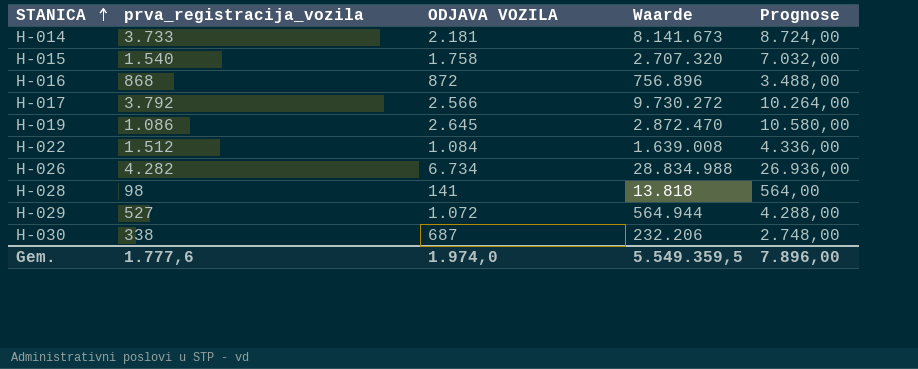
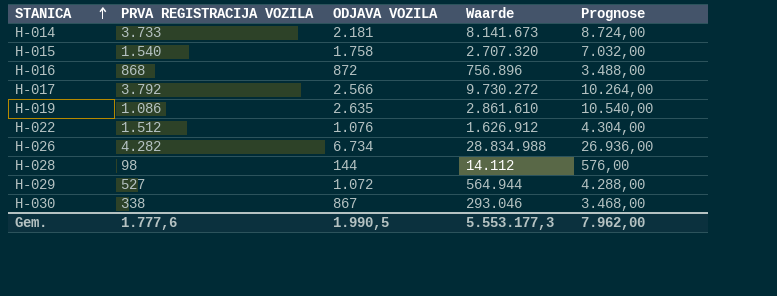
column name: prva_registracija_vozila -> PRVA REGISTRACIJA VOZILA
H-019 | ODJAVA VOZILA: 2.645 -> 2.635
H-019 | Waarde: 2.872.470 -> 2.861.610
H-019 | Prognose: 10.580,00 -> 10.540,00
H-022 | ODJAVA VOZILA: 1.084 -> 1.076
H-022 | Waarde: 1.639.008 -> 1.626.912
H-022 | Prognose: 4.336,00 -> 4.304,00
H-028 | ODJAVA VOZILA: 141 -> 144
H-028 | Waarde: 13.818 -> 14.112
H-028 | Prognose: 564,00 -> 576,00
H-030 | ODJAVA VOZILA: 687 -> 867
H-030 | Waarde: 232.206 -> 293.046
H-030 | Prognose: 2.748,00 -> 3.468,00
Gem. | ODJAVA VOZILA: 1.974,0 -> 1.990,5
Gem. | Waarde: 5.549.359,5 -> 5.553.177,3
Gem. | Prognose: 7.896,00 -> 7.962,00

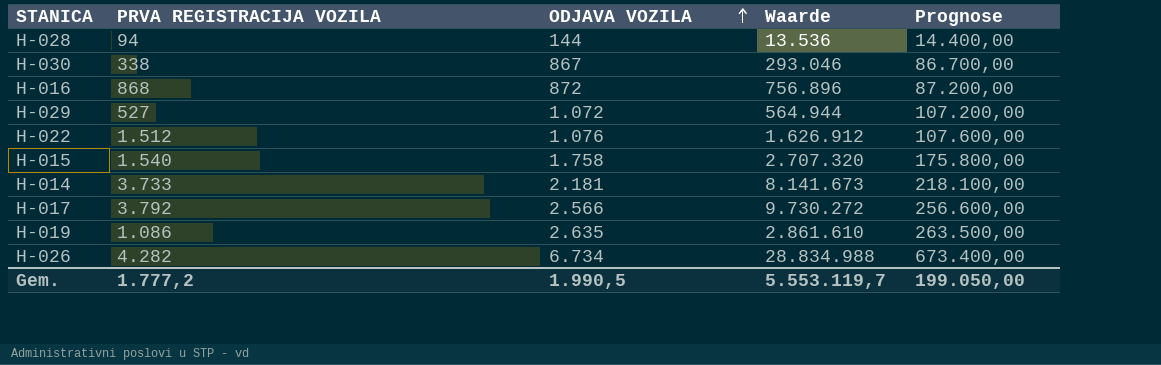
row order: STANICA ascending -> ODJAVA VOZILA ascending
column Prognose | formula: [ODJAVA VOZILA] * 4 -> [ODJAVA VOZILA] * 100
H-028 | PRVA REGISTRACIJA VOZILA: 98 -> 94
H-028 | Waarde: 14.112 -> 13.536
Gem. | PRVA REGISTRACIJA VOZILA: 1.777,6 -> 1.777,2
Gem. | Waarde: 5.553.177,3 -> 5.553.119,7
Gem. | Prognose: 7.962,00 -> 199.050,00

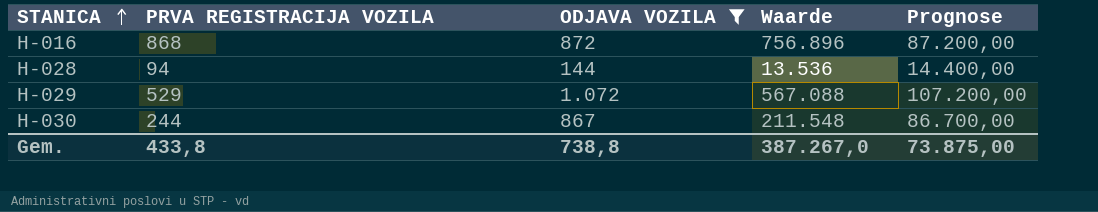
filter: none -> ODJAVA VOZILA <= 1.072
row order: ODJAVA VOZILA ascending -> STANICA ascending
H-029 | PRVA REGISTRACIJA VOZILA: 527 -> 529
H-029 | Waarde: 564.944 -> 567.088
H-030 | PRVA REGISTRACIJA VOZILA: 338 -> 244
H-030 | Waarde: 293.046 -> 211.548
Gem. | PRVA REGISTRACIJA VOZILA: 1.777,2 -> 433,8
Gem. | ODJAVA VOZILA: 1.990,5 -> 738,8
Gem. | Waarde: 5.553.119,7 -> 387.267,0
Gem. | Prognose: 199.050,00 -> 73.875,00

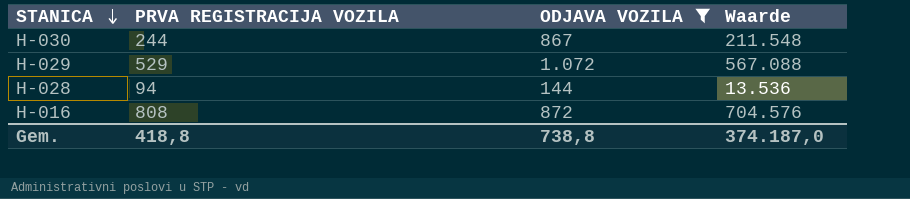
row order: STANICA ascending -> STANICA descending
column Prognose | formula: [ODJAVA VOZILA] * 100 -> none
H-016 | PRVA REGISTRACIJA VOZILA: 868 -> 808
H-016 | Waarde: 756.896 -> 704.576
Gem. | PRVA REGISTRACIJA VOZILA: 433,8 -> 418,8
Gem. | Waarde: 387.267,0 -> 374.187,0

